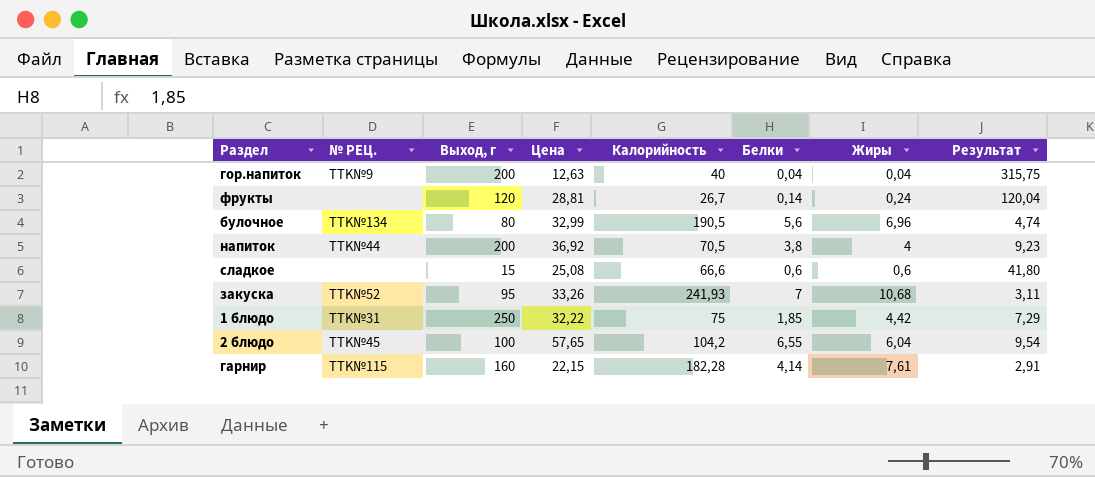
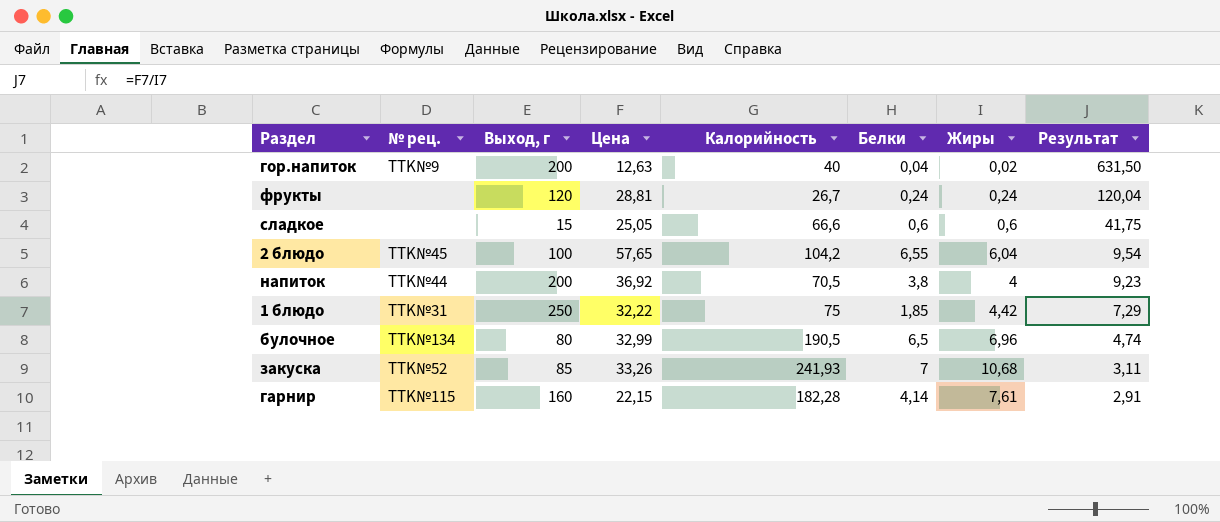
row order: none -> Результат descending
column name: № РЕЦ. -> № рец.
гор.напиток | Жиры: 0,04 -> 0,02
гор.напиток | Результат: 315,75 -> 631,50
фрукты | Белки: 0,14 -> 0,24
сладкое | Цена: 25,08 -> 25,05
сладкое | Результат: 41,80 -> 41,75
булочное | Белки: 5,6 -> 6,5
закуска | Выход, г: 95 -> 85

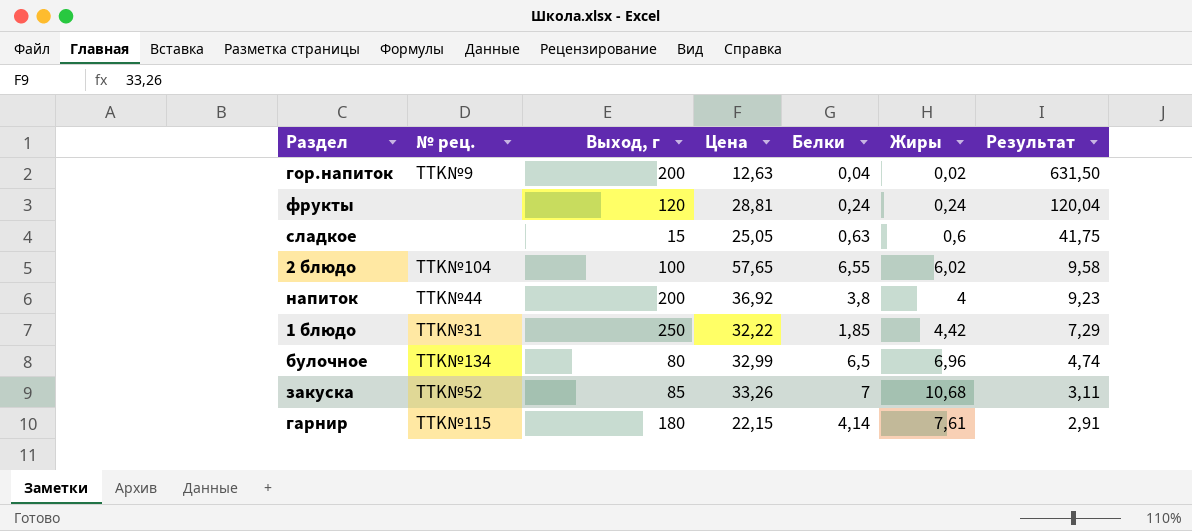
column Калорийность | position: 5 -> none
сладкое | Белки: 0,6 -> 0,63
2 блюдо | № рец.: TTK№45 -> TTK№104
2 блюдо | Жиры: 6,04 -> 6,02
2 блюдо | Результат: 9,54 -> 9,58
гарнир | Выход, г: 160 -> 180

